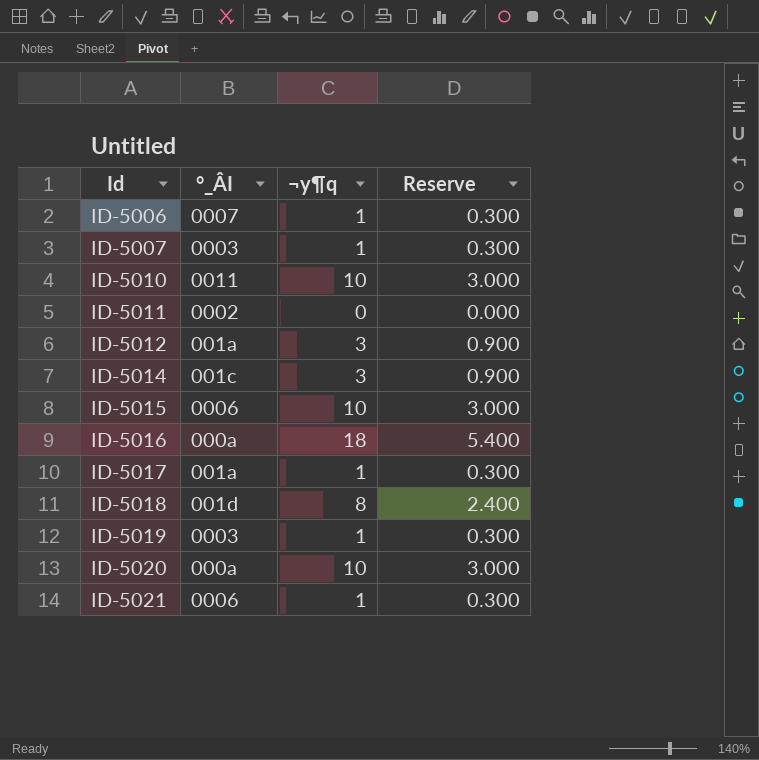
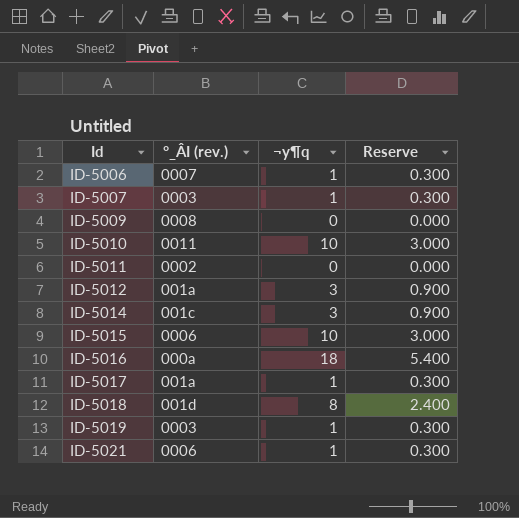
column name: °_ÂI -> °_ÂI (rev.)
row ID-5020: 000a | 10 | 3.000 -> none
row ID-5009: none -> 0008 | 0 | 0.000

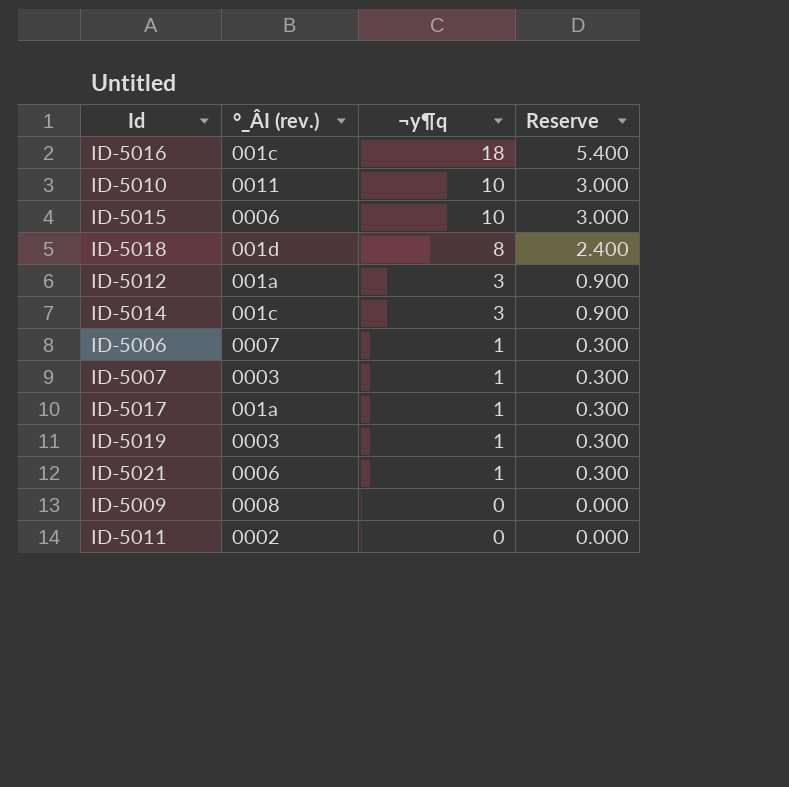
row order: Id ascending -> ¬y¶q descending
ID-5016 | °_ÂI (rev.): 000a -> 001c

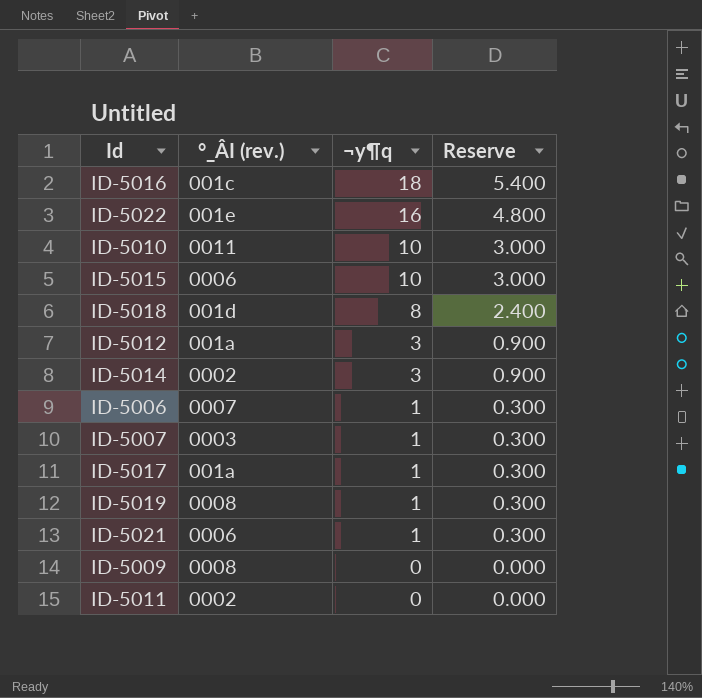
row ID-5022: none -> 001e | 16 | 4.800
ID-5014 | °_ÂI (rev.): 001c -> 0002
ID-5019 | °_ÂI (rev.): 0003 -> 0008

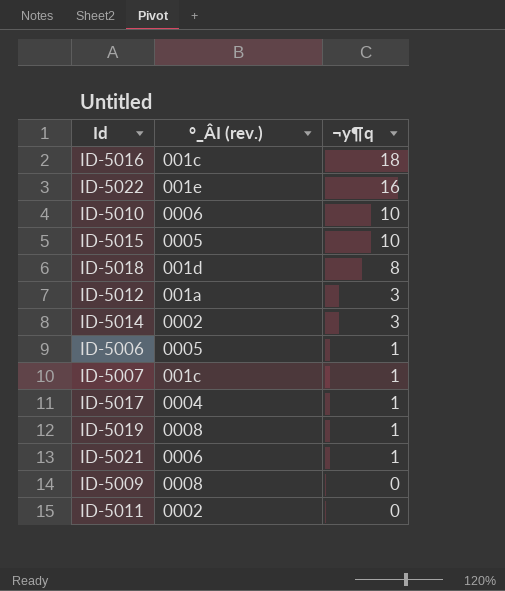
column Reserve | formula: [¬y¶q] * 0.3 -> none
ID-5010 | °_ÂI (rev.): 0011 -> 0006
ID-5015 | °_ÂI (rev.): 0006 -> 0005
ID-5006 | °_ÂI (rev.): 0007 -> 0005
ID-5007 | °_ÂI (rev.): 0003 -> 001c
ID-5017 | °_ÂI (rev.): 001a -> 0004

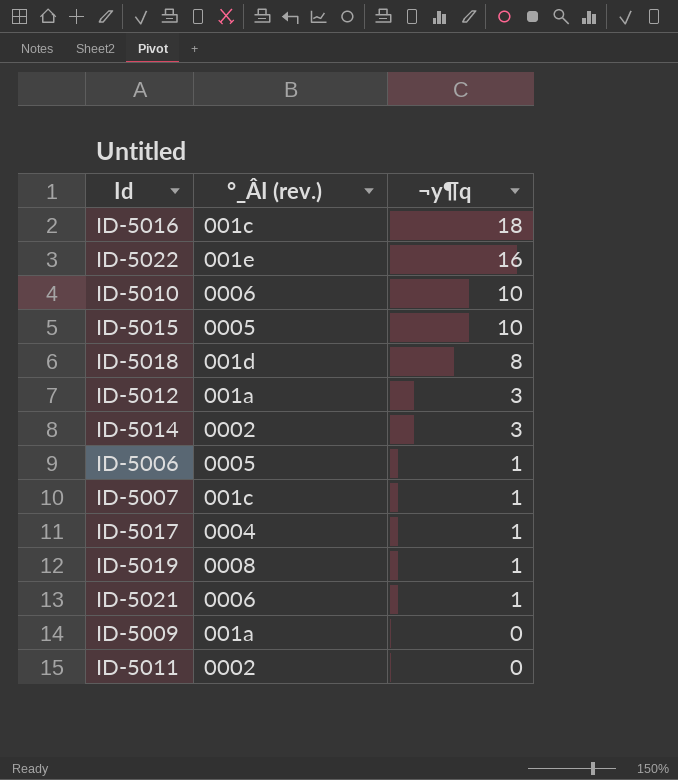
ID-5009 | °_ÂI (rev.): 0008 -> 001a

